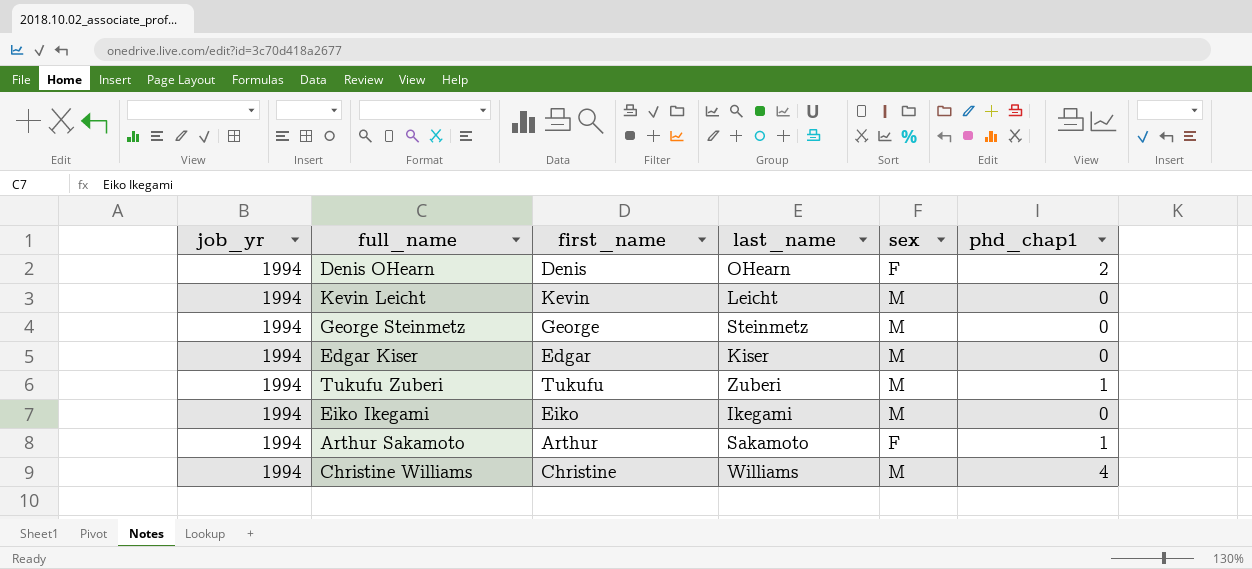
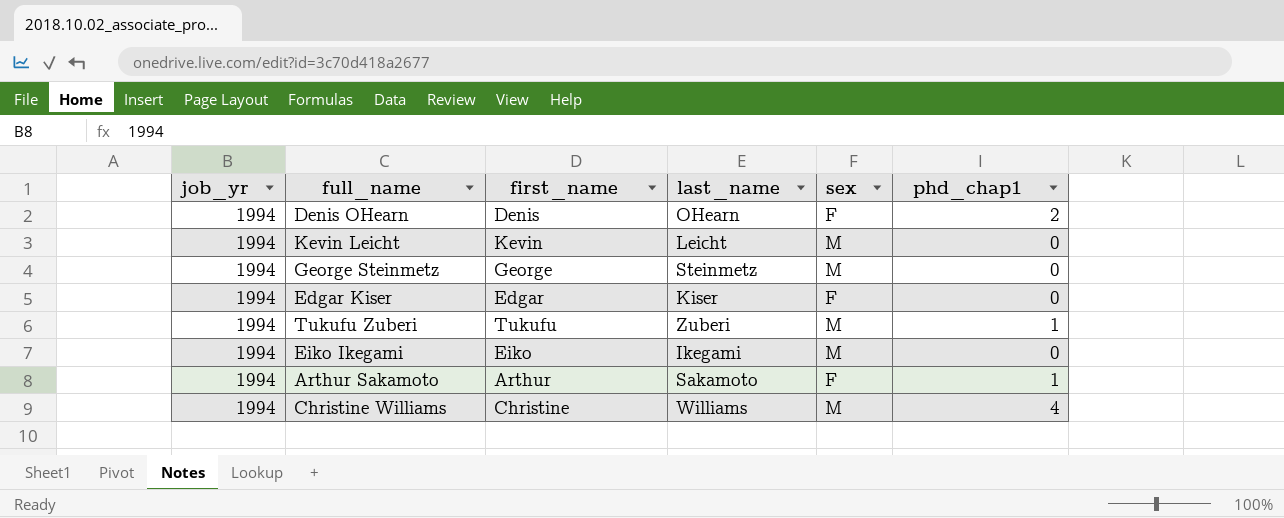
Edgar Kiser | sex: M -> F

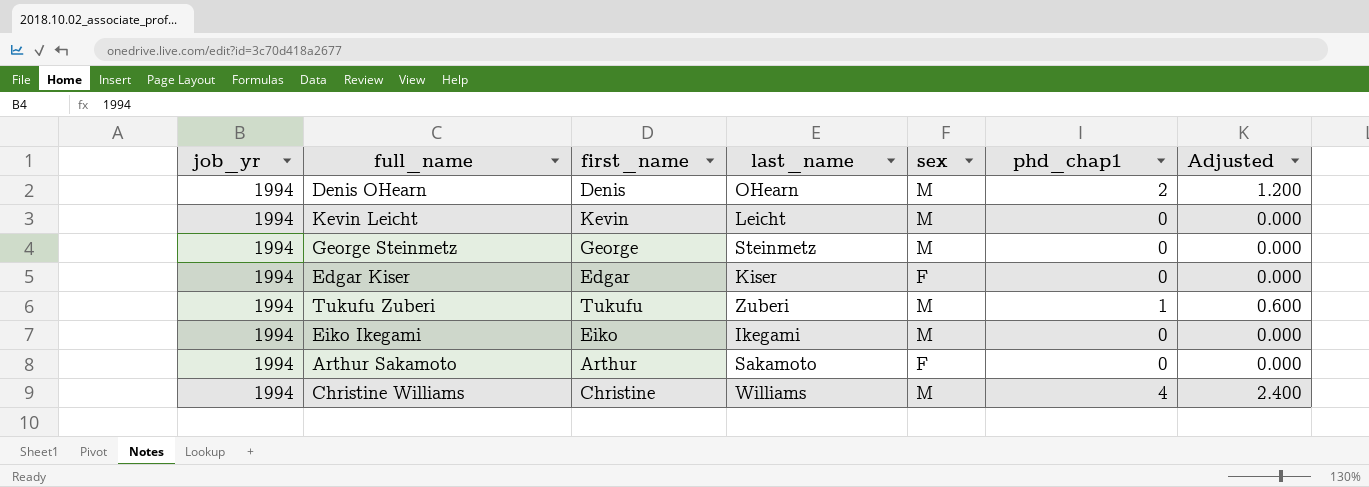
column Adjusted | formula: none -> [phd_chap1] * 0.6
Denis OHearn | sex: F -> M
Arthur Sakamoto | phd_chap1: 1 -> 0

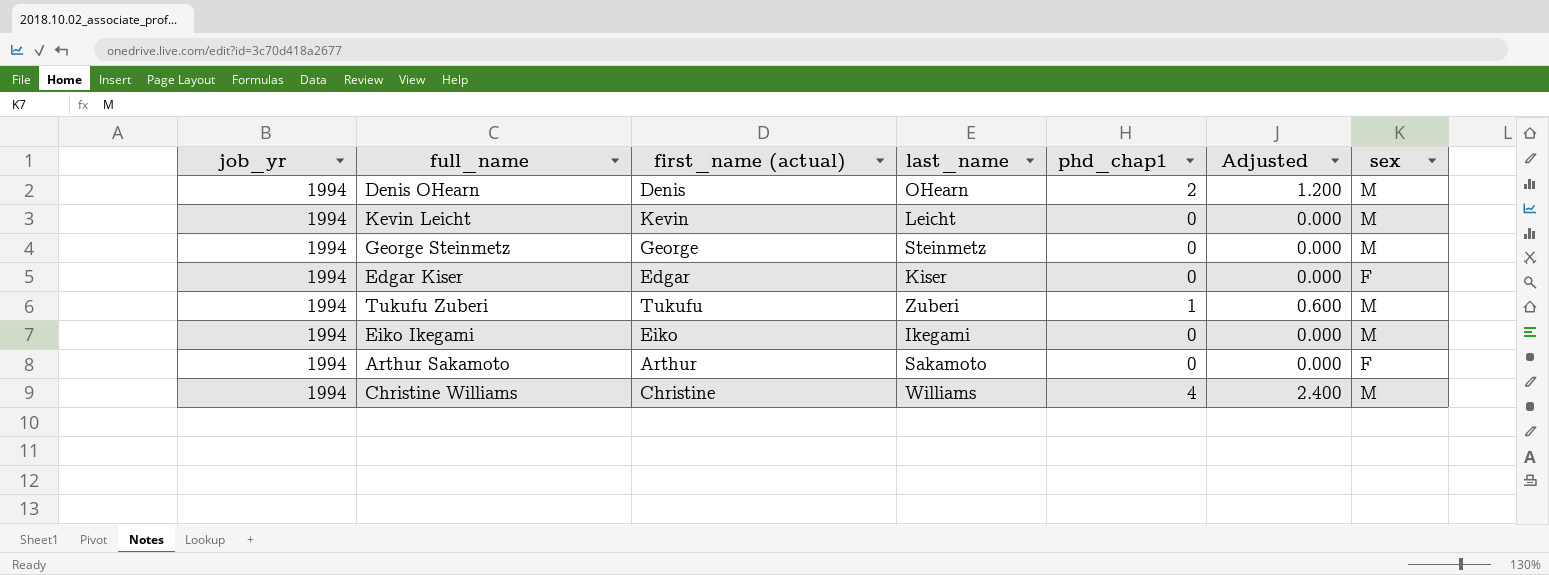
column name: first_name -> first_name (actual)
column sex | position: 5 -> 7

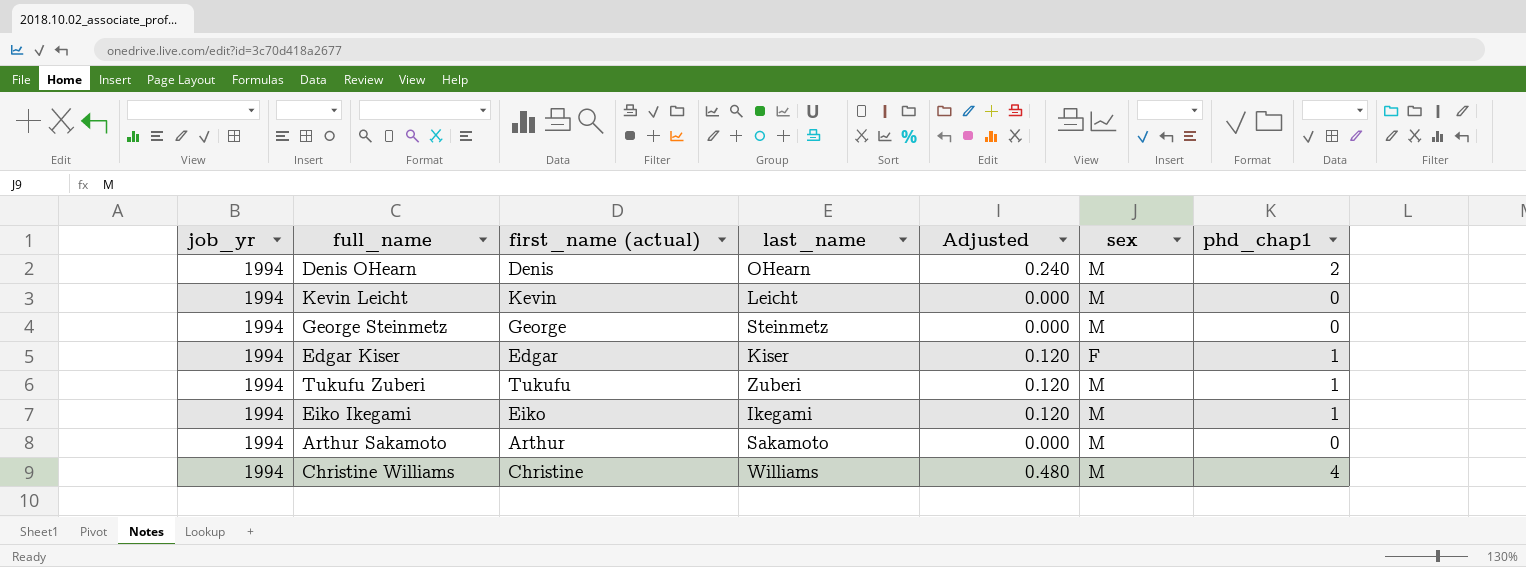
column Adjusted | formula: [phd_chap1] * 0.6 -> [phd_chap1] * 0.12
column phd_chap1 | position: 5 -> 7
Edgar Kiser | phd_chap1: 0 -> 1
Eiko Ikegami | phd_chap1: 0 -> 1
Arthur Sakamoto | sex: F -> M

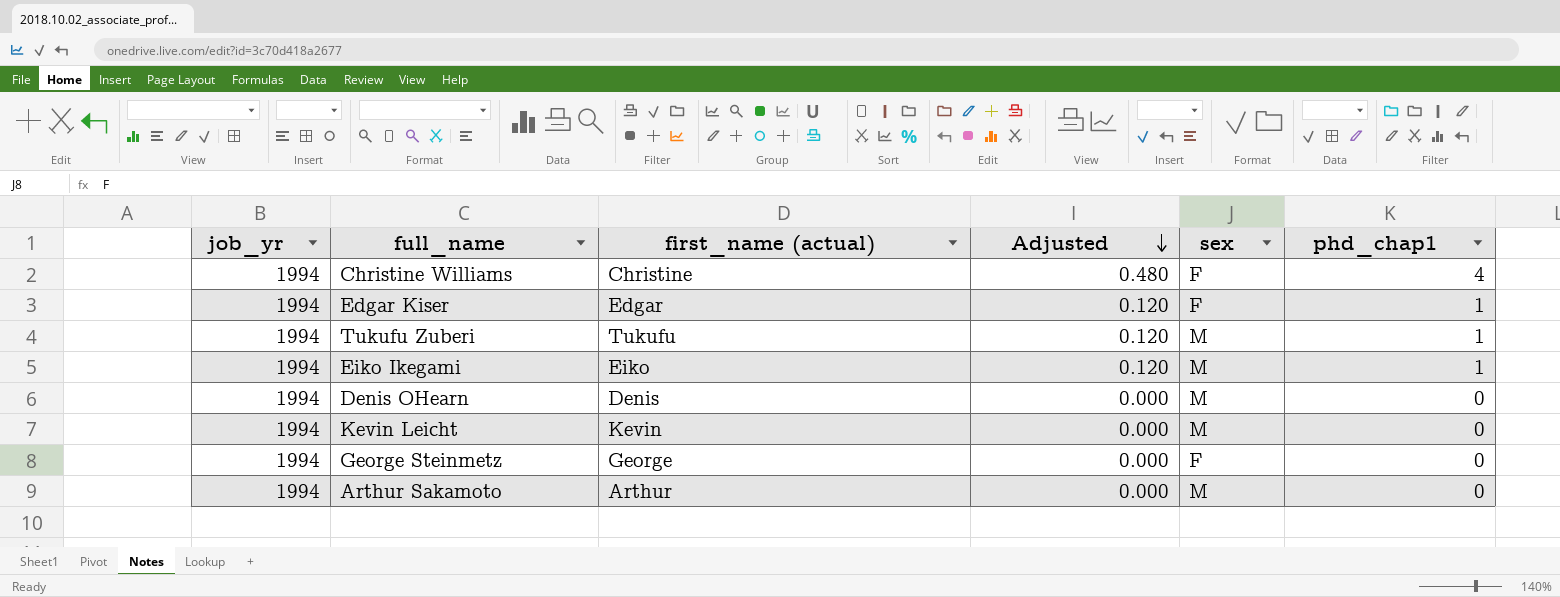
row order: none -> Adjusted descending
column last_name | position: 4 -> none
Christine Williams | sex: M -> F
Denis OHearn | Adjusted: 0.240 -> 0.000
Denis OHearn | phd_chap1: 2 -> 0
George Steinmetz | sex: M -> F

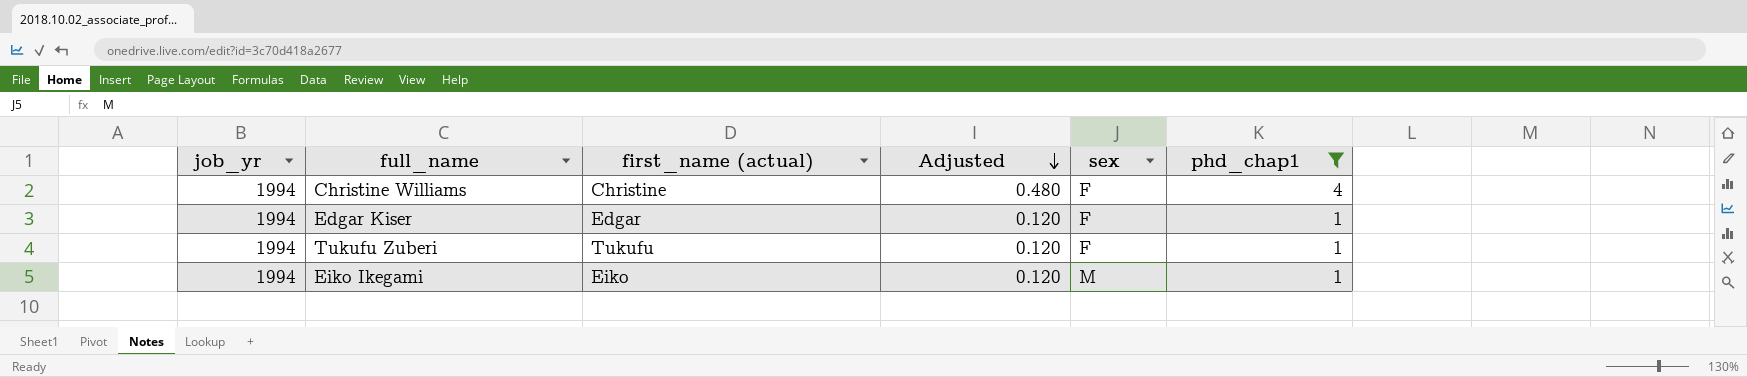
filter: none -> phd_chap1 != 0
Tukufu Zuberi | sex: M -> F

